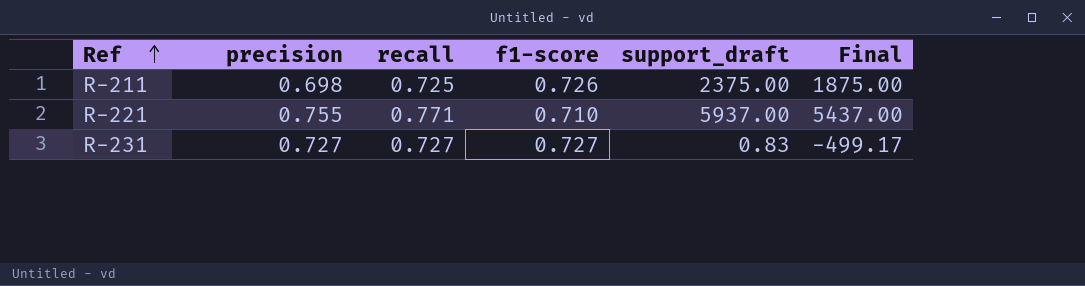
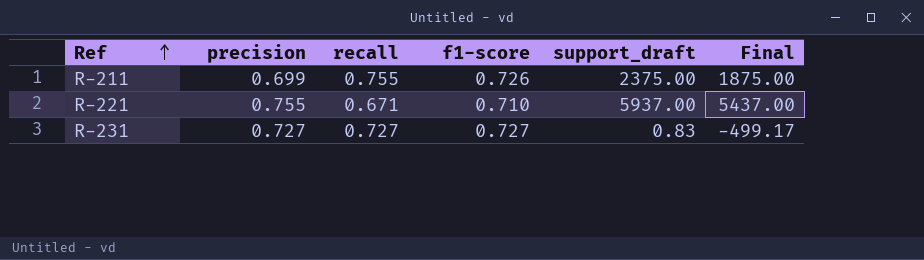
R-211 | precision: 0.698 -> 0.699
R-211 | recall: 0.725 -> 0.755
R-221 | recall: 0.771 -> 0.671

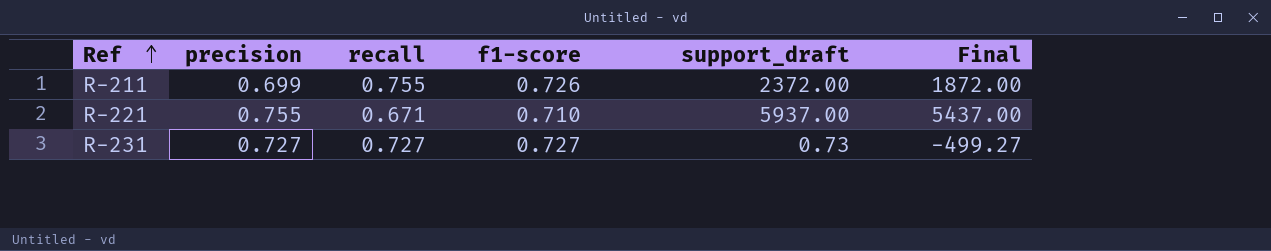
R-211 | support_draft: 2375.00 -> 2372.00
R-211 | Final: 1875.00 -> 1872.00
R-231 | support_draft: 0.83 -> 0.73
R-231 | Final: -499.17 -> -499.27

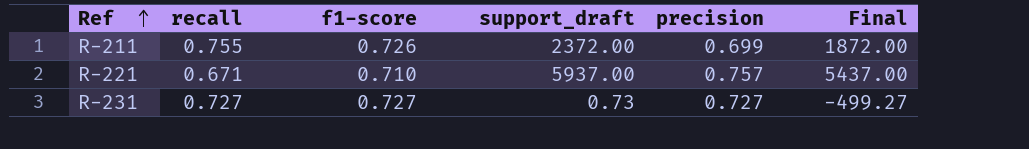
column precision | position: 2 -> 5
R-221 | precision: 0.755 -> 0.757

